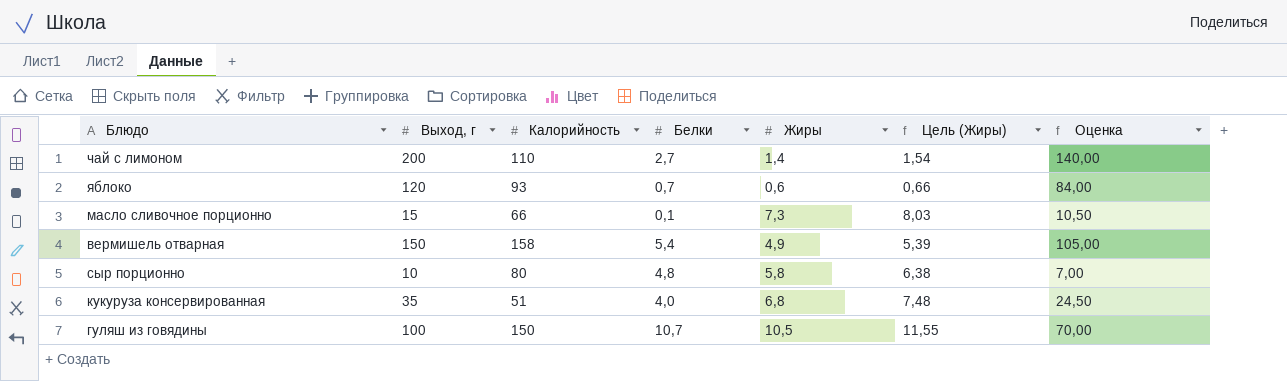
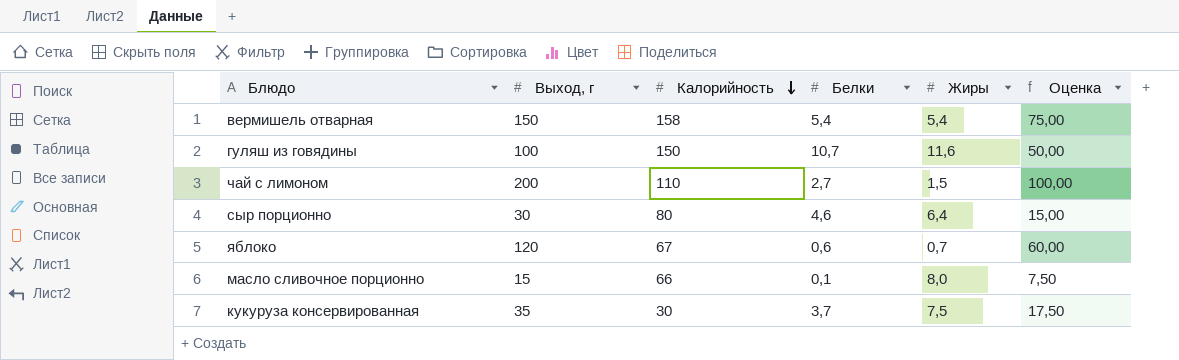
row order: none -> Калорийность descending
column Цель (Жиры) | formula: [Жиры] * 1,1 -> none
column Оценка | formula: [Выход, г] * 0,7 -> [Выход, г] * 0,5
вермишель отварная | Жиры: 4,9 -> 5,4
гуляш из говядины | Жиры: 10,5 -> 11,6
чай с лимоном | Жиры: 1,4 -> 1,5
сыр порционно | Выход, г: 10 -> 30
сыр порционно | Белки: 4,8 -> 4,6
сыр порционно | Жиры: 5,8 -> 6,4
яблоко | Калорийность: 93 -> 67
яблоко | Белки: 0,7 -> 0,6
яблоко | Жиры: 0,6 -> 0,7
масло сливочное порционно | Жиры: 7,3 -> 8,0
кукуруза консервированная | Калорийность: 51 -> 30
кукуруза консервированная | Белки: 4,0 -> 3,7
кукуруза консервированная | Жиры: 6,8 -> 7,5

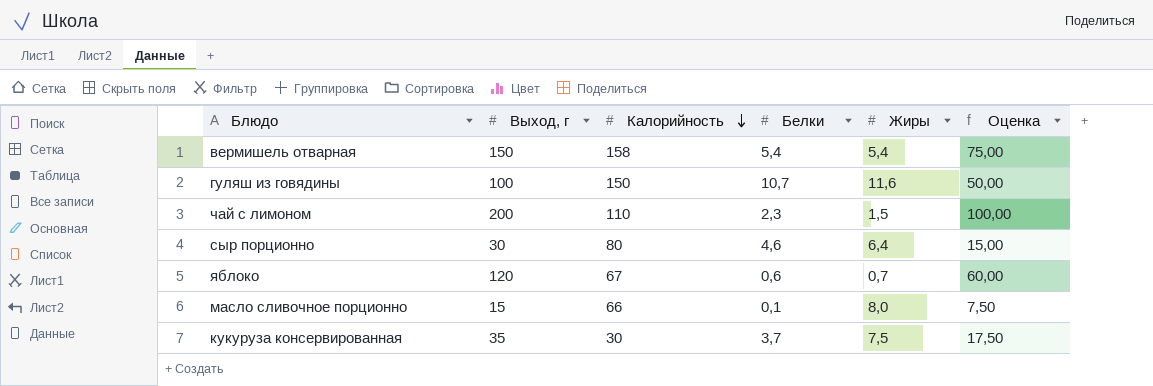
чай с лимоном | Белки: 2,7 -> 2,3

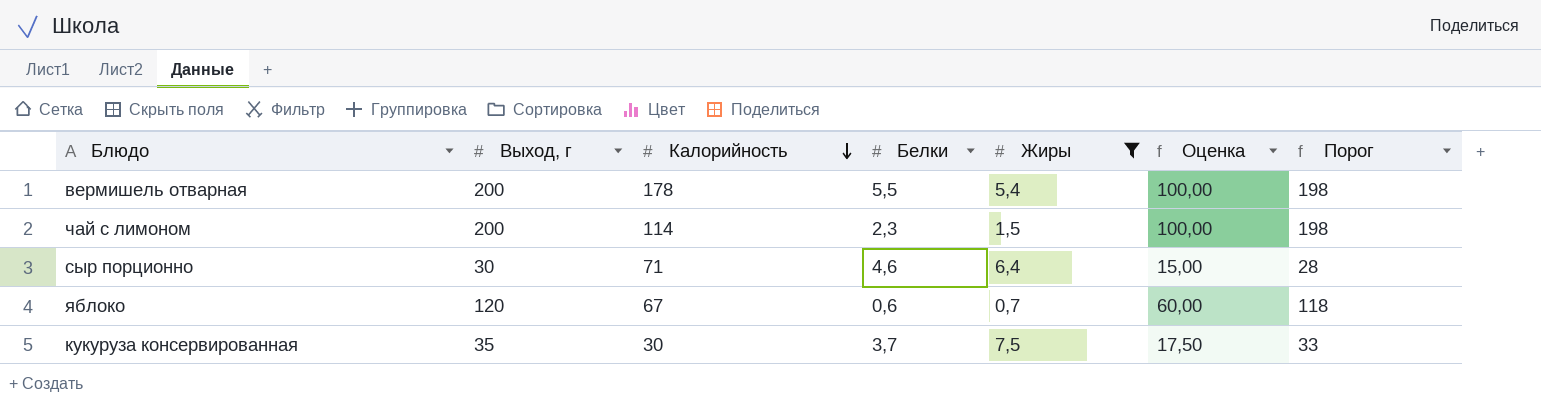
filter: none -> Жиры <= 7,5
column Порог | formula: none -> [Выход, г] - 2
вермишель отварная | Выход, г: 150 -> 200
вермишель отварная | Калорийность: 158 -> 178
вермишель отварная | Белки: 5,4 -> 5,5
вермишель отварная | Оценка: 75,00 -> 100,00
чай с лимоном | Калорийность: 110 -> 114
сыр порционно | Калорийность: 80 -> 71

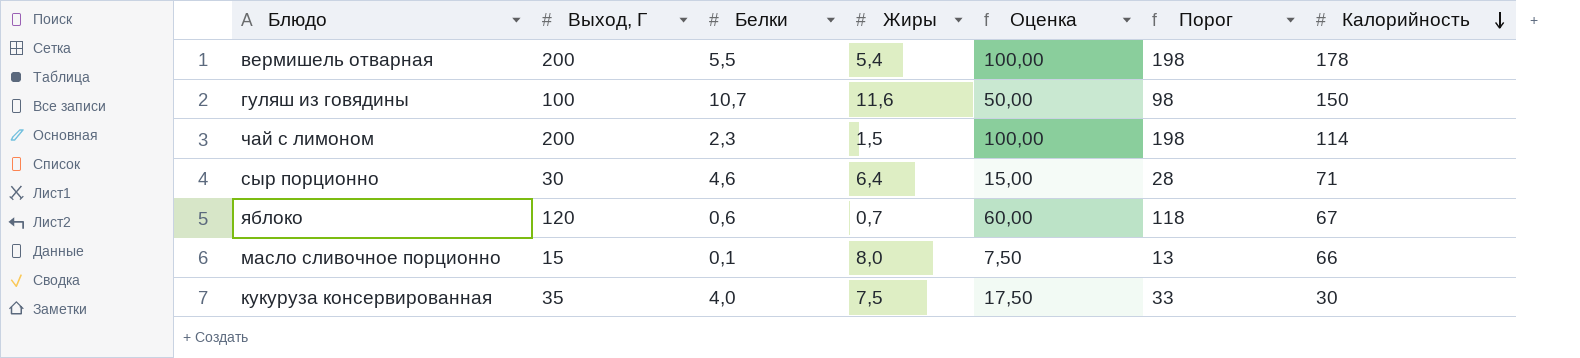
filter: Жиры <= 7,5 -> none
column name: Выход, г -> Выход, Г
column Калорийность | position: 3 -> 7
кукуруза консервированная | Белки: 3,7 -> 4,0

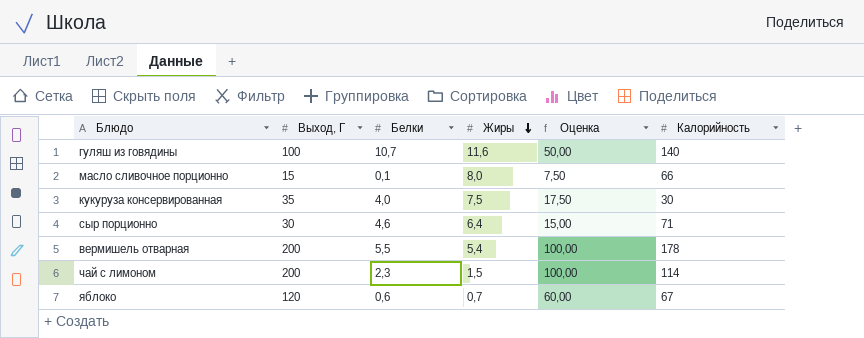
row order: Калорийность descending -> Жиры descending
column Порог | formula: [Выход, Г] - 2 -> none
гуляш из говядины | Калорийность: 150 -> 140

